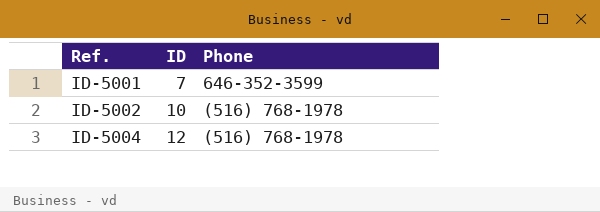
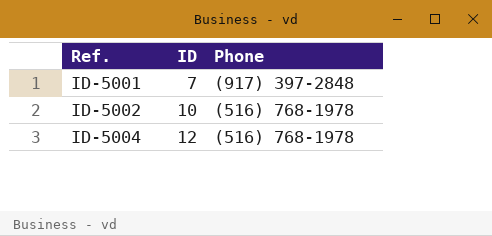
ID-5001 | Phone: 646-352-3599 -> (917) 397-2848

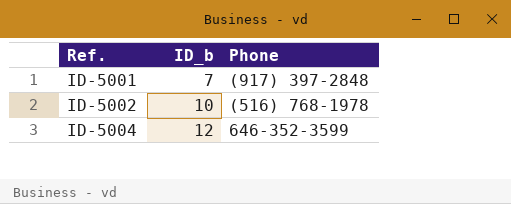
column name: ID -> ID_b
ID-5004 | Phone: (516) 768-1978 -> 646-352-3599

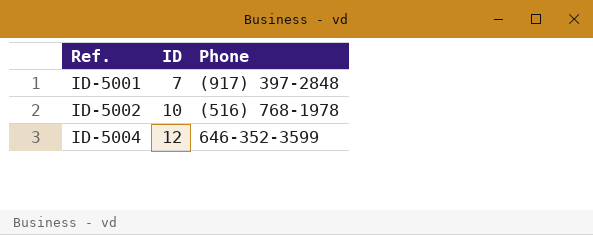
column name: ID_b -> ID

